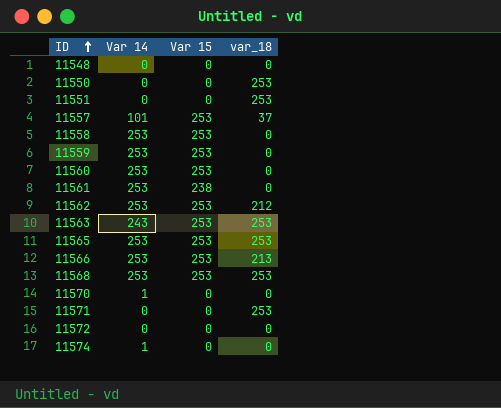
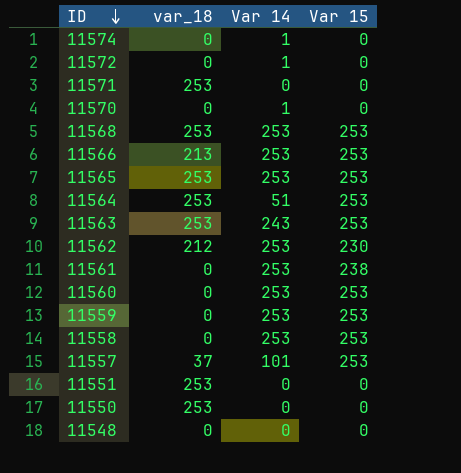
row order: ID ascending -> ID descending
column var_18 | position: 4 -> 2
11572 | Var 14: 0 -> 1
row 11564: none -> 253 | 51 | 253
11562 | Var 15: 253 -> 230

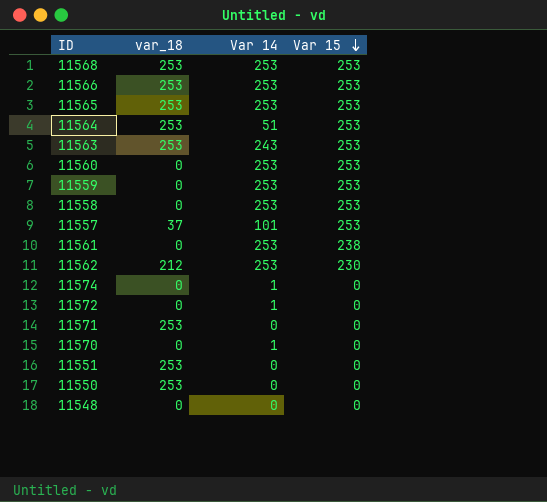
row order: ID descending -> Var 15 descending
11566 | var_18: 213 -> 253

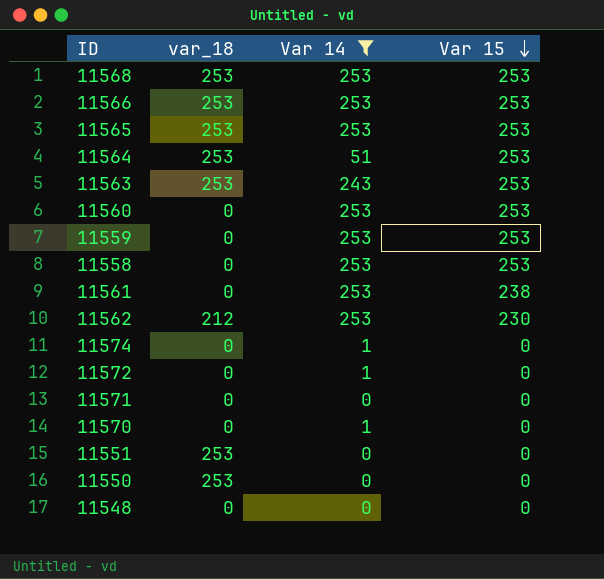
filter: none -> Var 14 != 101
11571 | var_18: 253 -> 0

